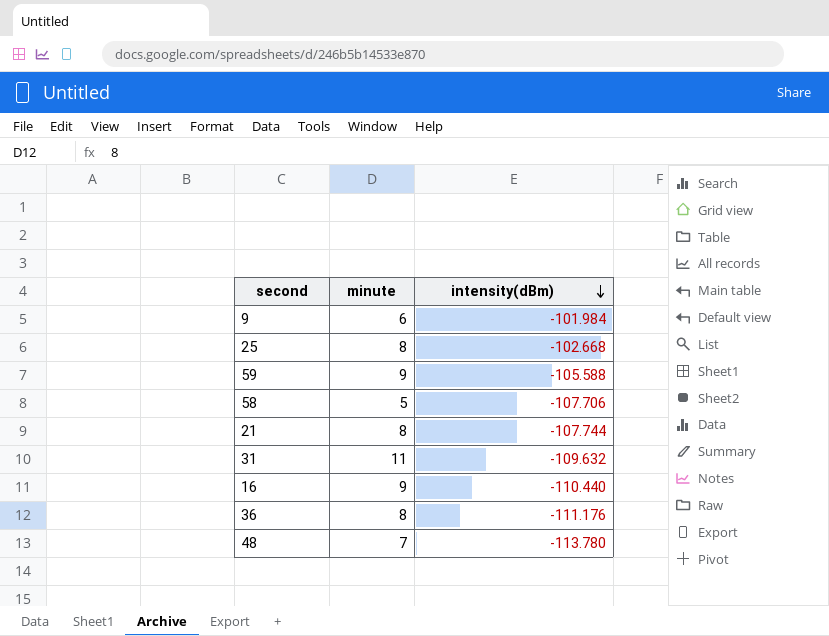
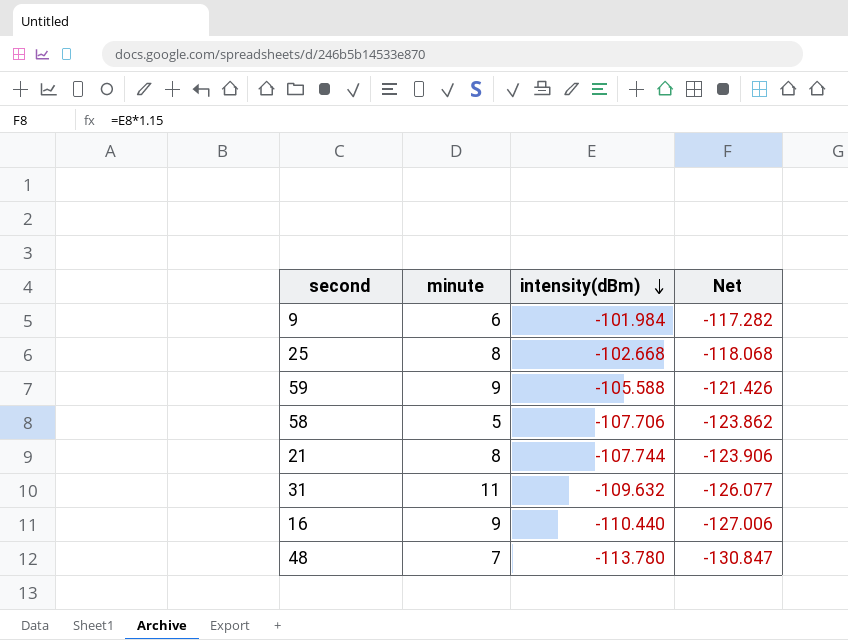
column Net | formula: none -> [intensity(dBm)] * 1.15
row 36: 8 | -111.176 -> none

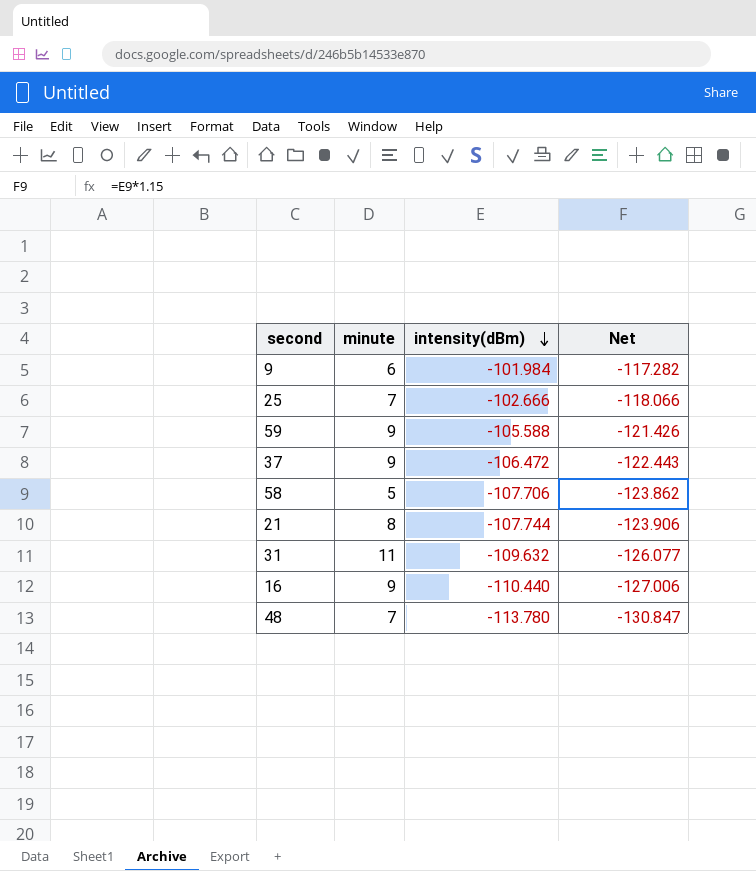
25 | minute: 8 -> 7
25 | intensity(dBm): -102.668 -> -102.666
25 | Net: -118.068 -> -118.066
row 37: none -> 9 | -106.472 | -122.443

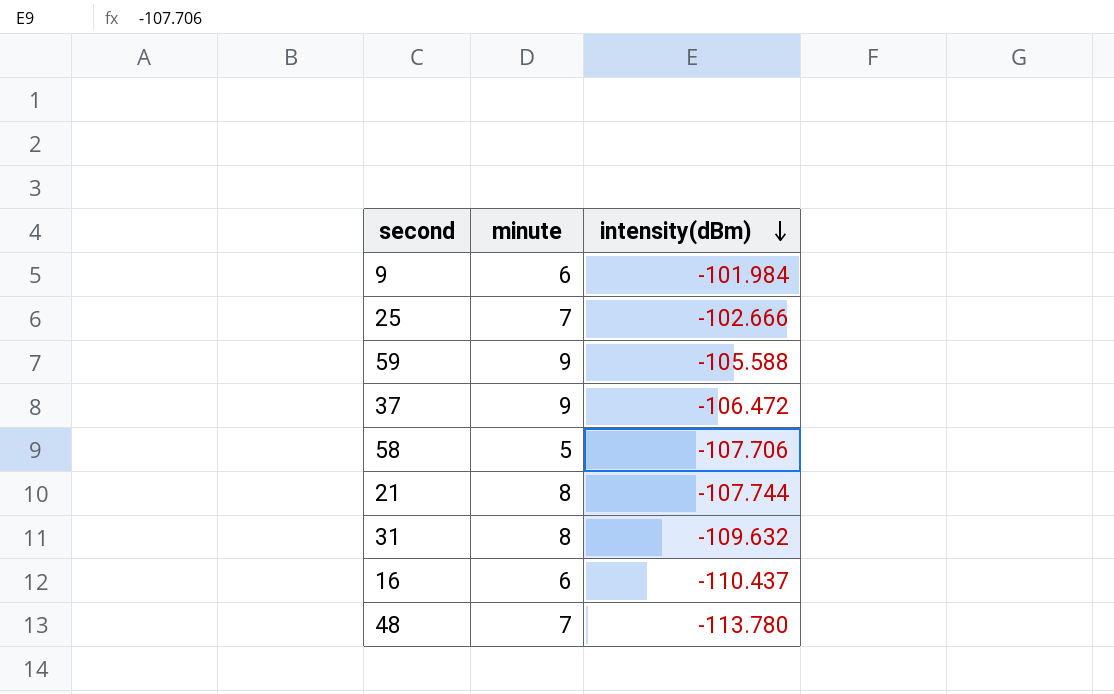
column Net | formula: [intensity(dBm)] * 1.15 -> none
31 | minute: 11 -> 8
16 | minute: 9 -> 6
16 | intensity(dBm): -110.440 -> -110.437

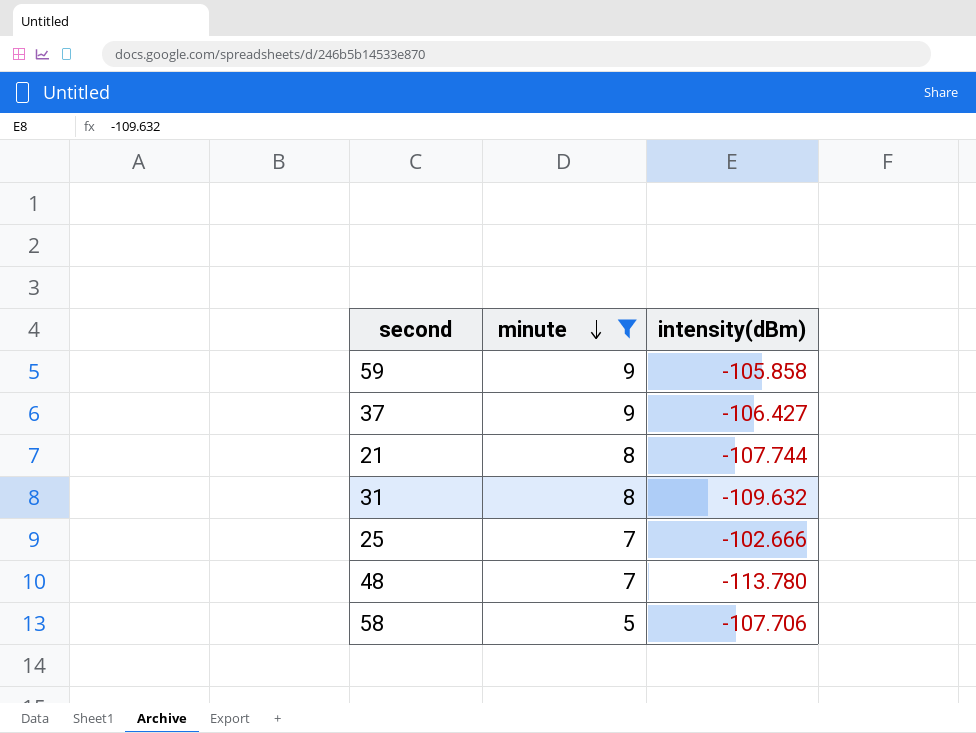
filter: none -> minute != 6
row order: intensity(dBm) descending -> minute descending
59 | intensity(dBm): -105.588 -> -105.858
37 | intensity(dBm): -106.472 -> -106.427

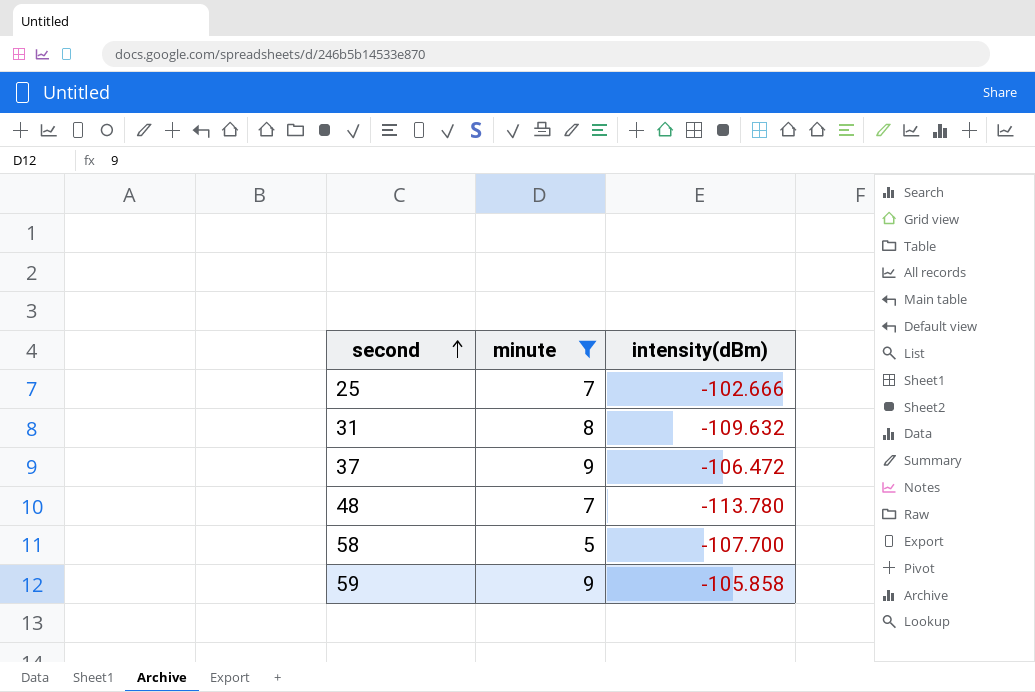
row order: minute descending -> second ascending
row 21: 8 | -107.744 -> none
37 | intensity(dBm): -106.427 -> -106.472
58 | intensity(dBm): -107.706 -> -107.700

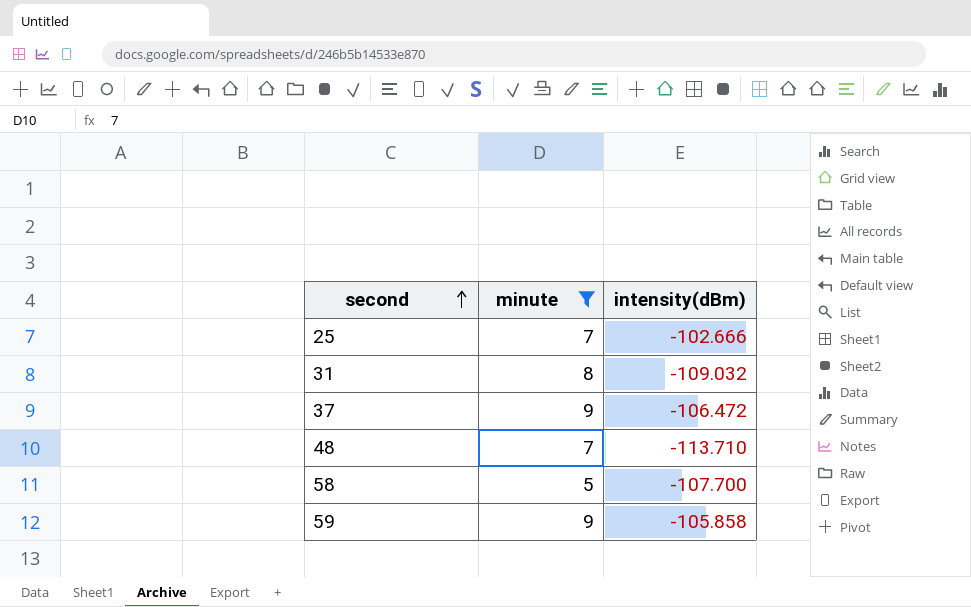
31 | intensity(dBm): -109.632 -> -109.032
48 | intensity(dBm): -113.780 -> -113.710

